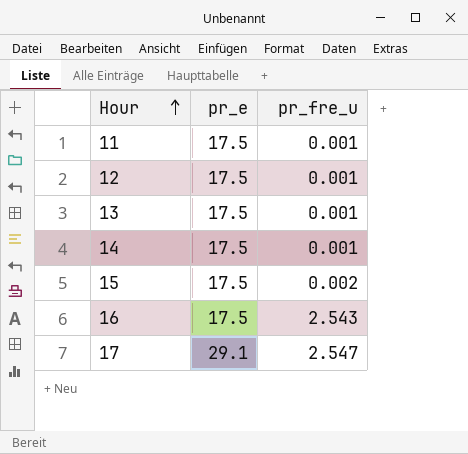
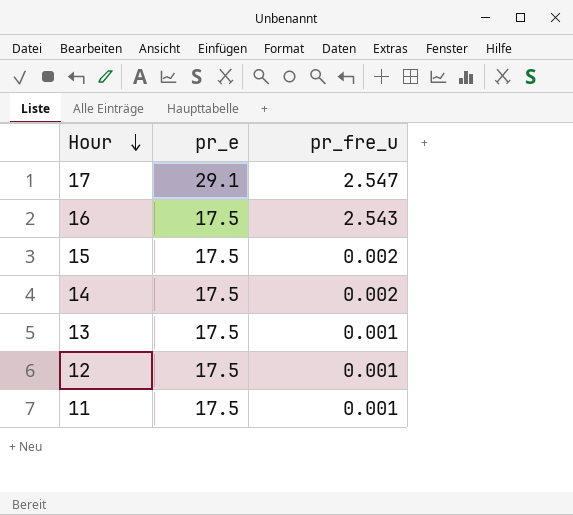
row order: Hour ascending -> Hour descending
14 | pr_fre_u: 0.001 -> 0.002

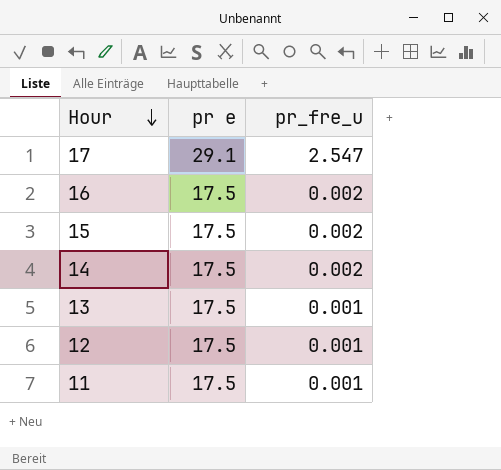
column name: pr_e -> pr e
16 | pr_fre_u: 2.543 -> 0.002

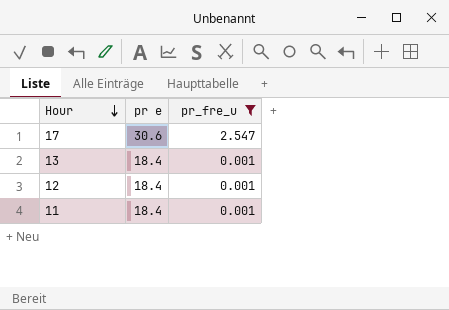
filter: none -> pr_fre_u != 0.002
17 | pr e: 29.1 -> 30.6
13 | pr e: 17.5 -> 18.4
12 | pr e: 17.5 -> 18.4
11 | pr e: 17.5 -> 18.4

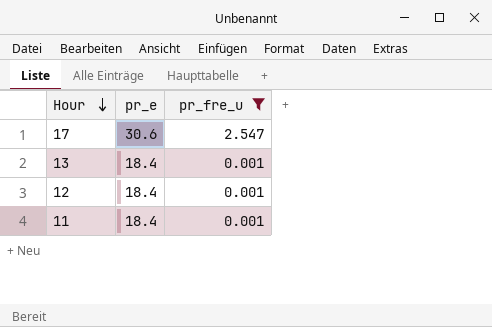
column name: pr e -> pr_e

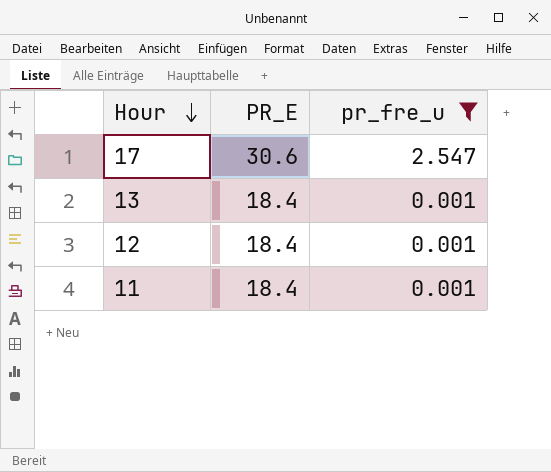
column name: pr_e -> PR_E

